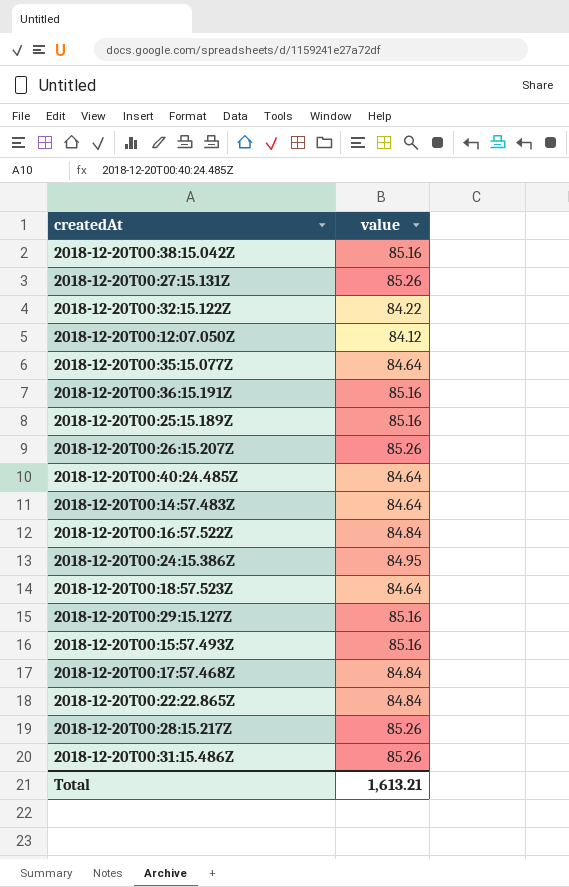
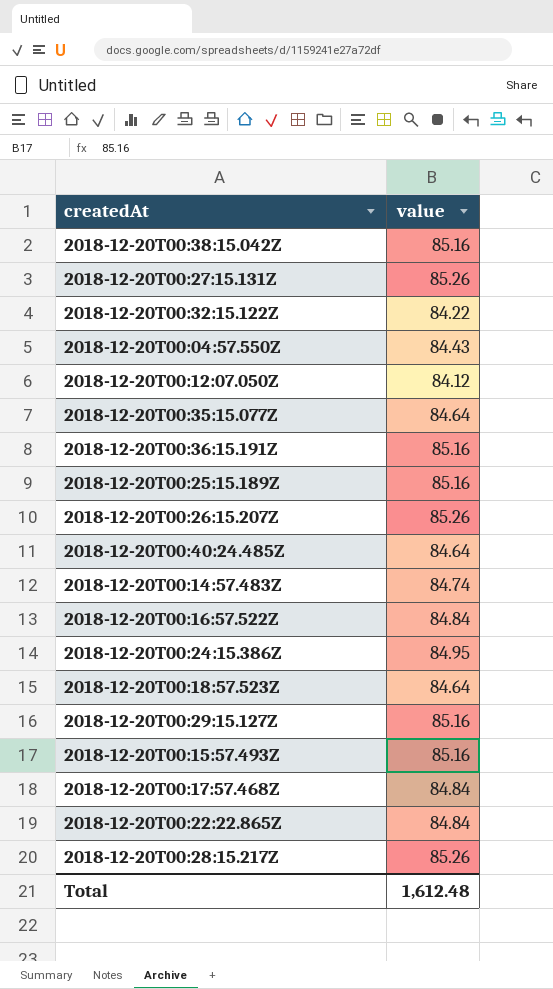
row 2018-12-20T00:31:15.486Z: 85.26 -> none
row 2018-12-20T00:04:57.550Z: none -> 84.43
2018-12-20T00:14:57.483Z | value: 84.64 -> 84.74
Total | value: 1,613.21 -> 1,612.48

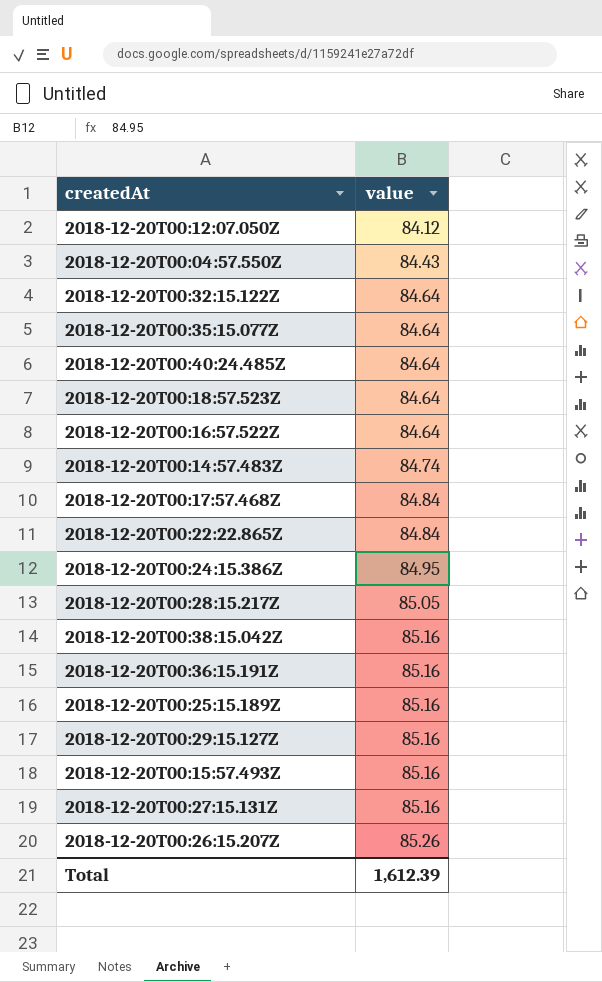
row order: none -> value ascending
2018-12-20T00:32:15.122Z | value: 84.22 -> 84.64
2018-12-20T00:16:57.522Z | value: 84.84 -> 84.64
2018-12-20T00:28:15.217Z | value: 85.26 -> 85.05
2018-12-20T00:27:15.131Z | value: 85.26 -> 85.16
Total | value: 1,612.48 -> 1,612.39

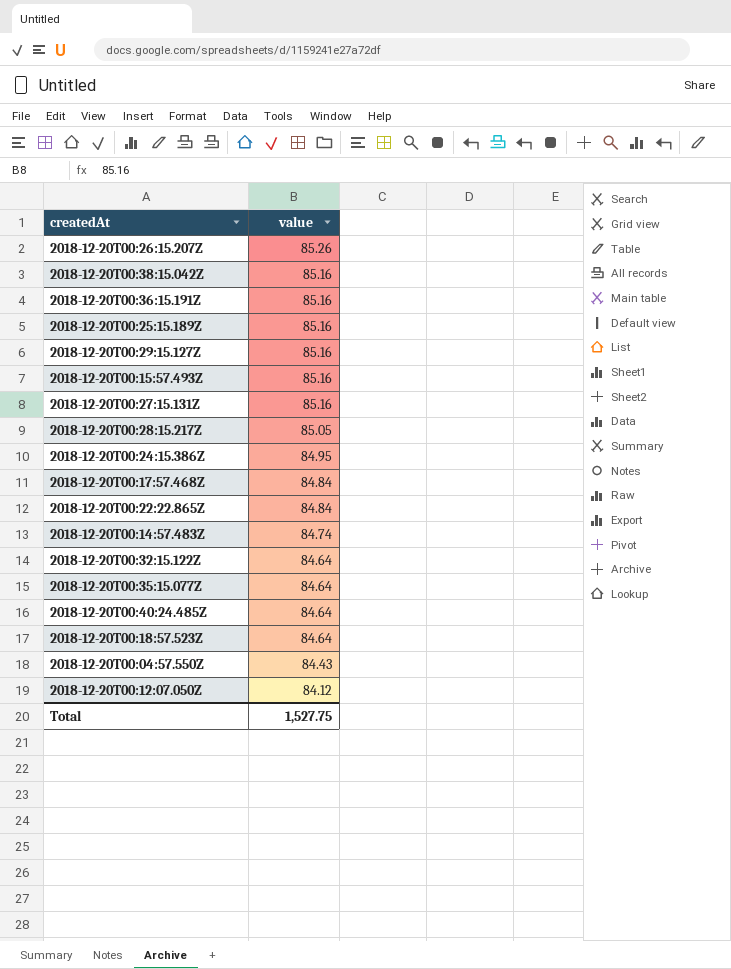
row order: value ascending -> value descending
row 2018-12-20T00:16:57.522Z: 84.64 -> none
Total | value: 1,612.39 -> 1,527.75

